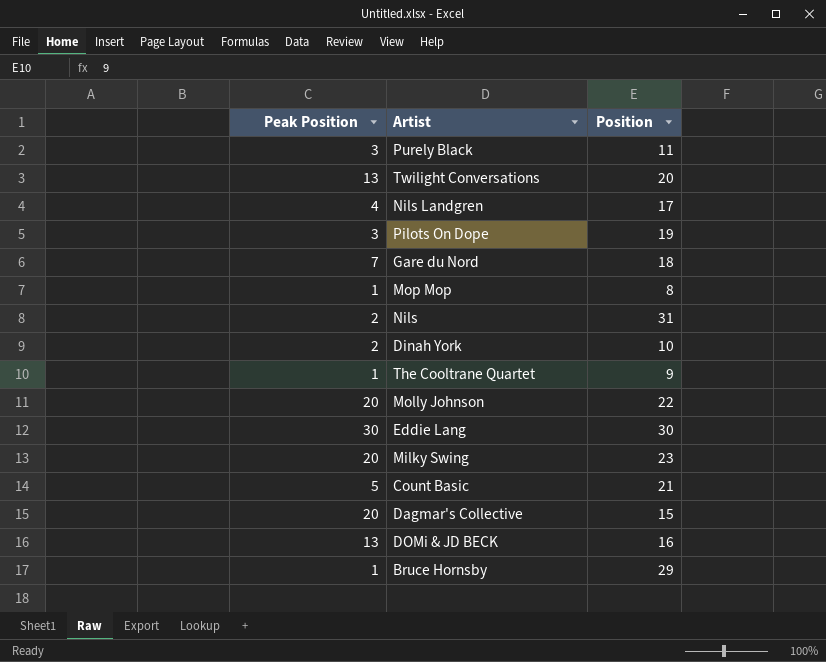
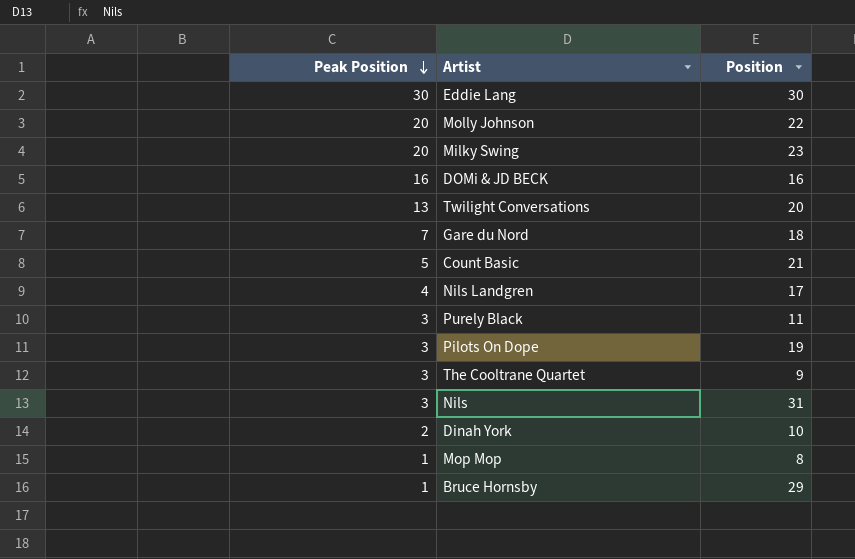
row order: none -> Peak Position descending
row Dagmar's Collective: 20 | 15 -> none
DOMi & JD BECK | Peak Position: 13 -> 16
The Cooltrane Quartet | Peak Position: 1 -> 3
Nils | Peak Position: 2 -> 3

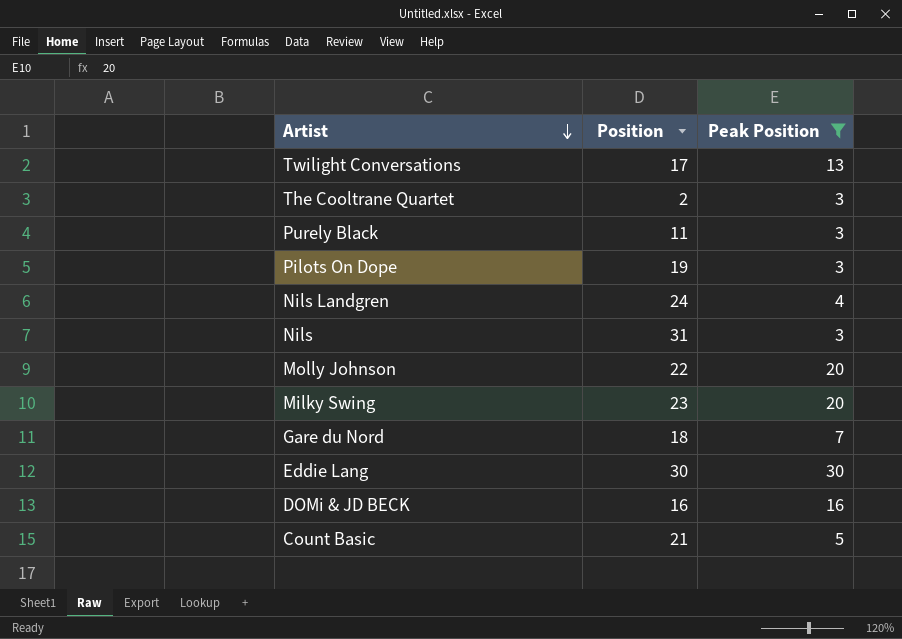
filter: none -> Peak Position >= 3
row order: Peak Position descending -> Artist descending
column Peak Position | position: 1 -> 3
Twilight Conversations | Position: 20 -> 17
The Cooltrane Quartet | Position: 9 -> 2
Nils Landgren | Position: 17 -> 24

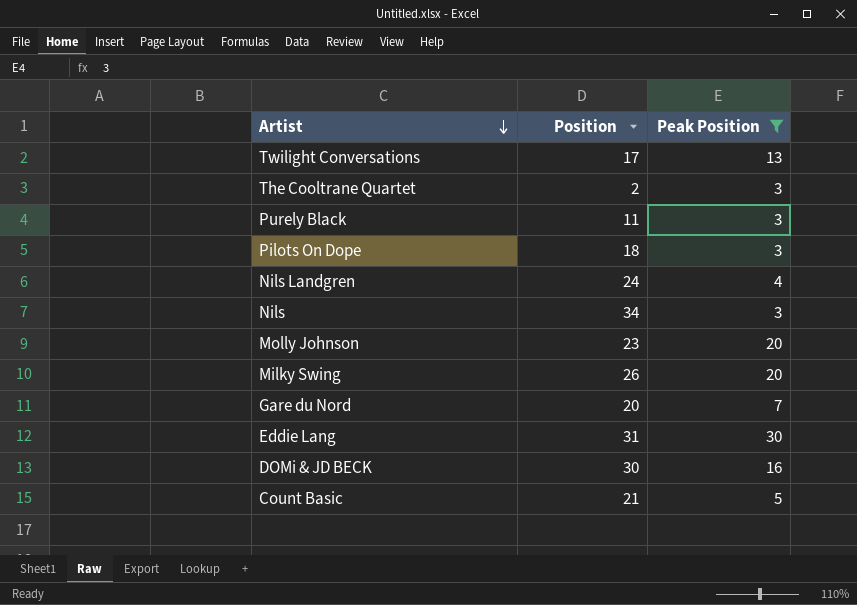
Pilots On Dope | Position: 19 -> 18
Nils | Position: 31 -> 34
Molly Johnson | Position: 22 -> 23
Milky Swing | Position: 23 -> 26
Gare du Nord | Position: 18 -> 20
Eddie Lang | Position: 30 -> 31
DOMi & JD BECK | Position: 16 -> 30

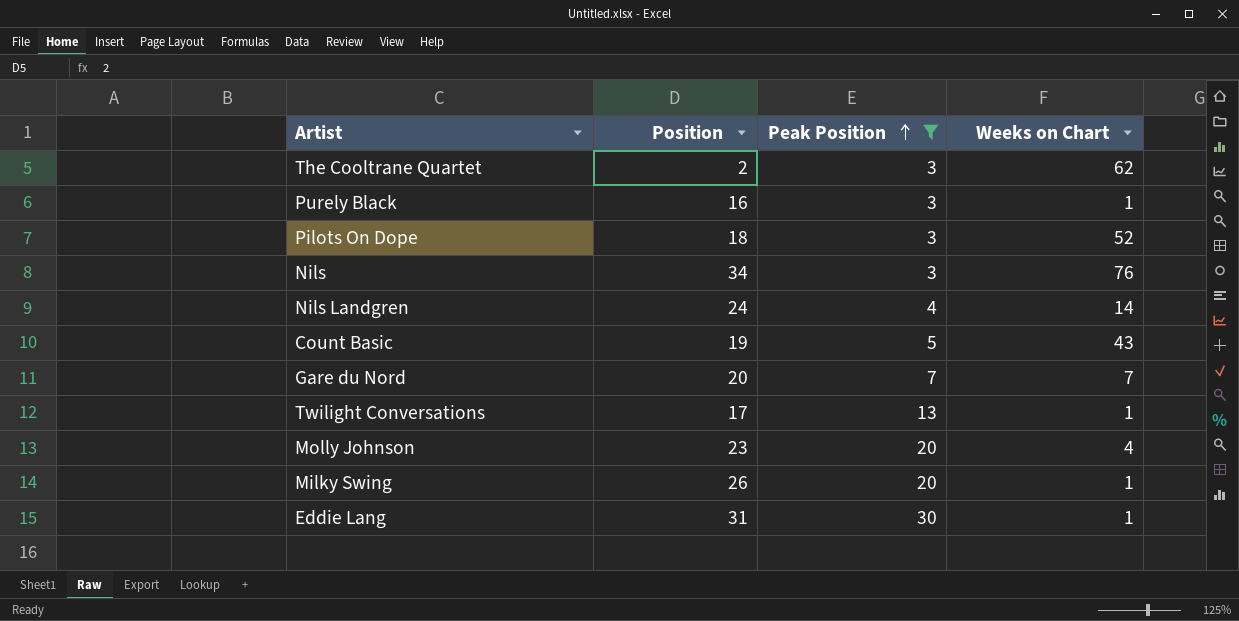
row order: Artist descending -> Peak Position ascending
column Weeks on Chart | position: none -> 4
row DOMi & JD BECK: 30 | 16 -> none
Purely Black | Position: 11 -> 16
Count Basic | Position: 21 -> 19

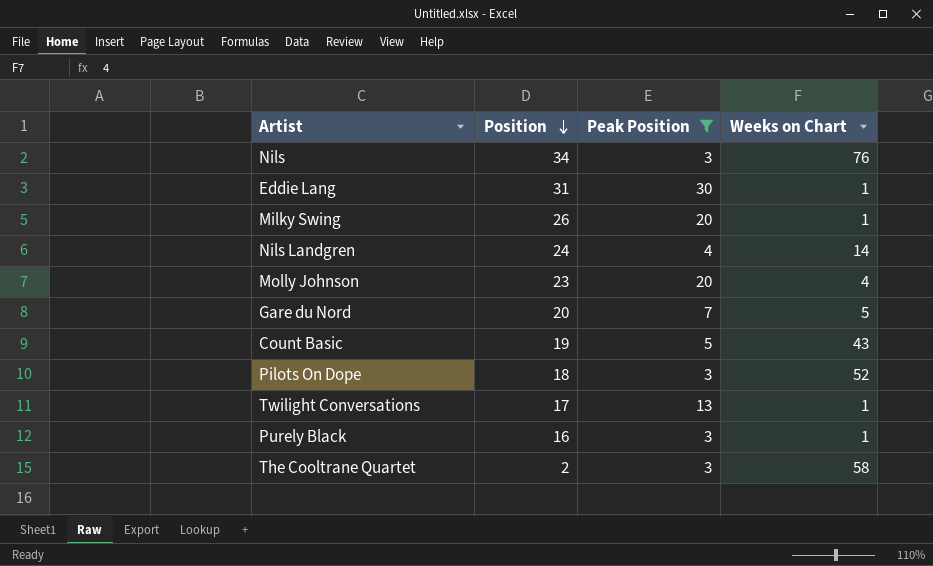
row order: Peak Position ascending -> Position descending
Gare du Nord | Weeks on Chart: 7 -> 5
The Cooltrane Quartet | Weeks on Chart: 62 -> 58

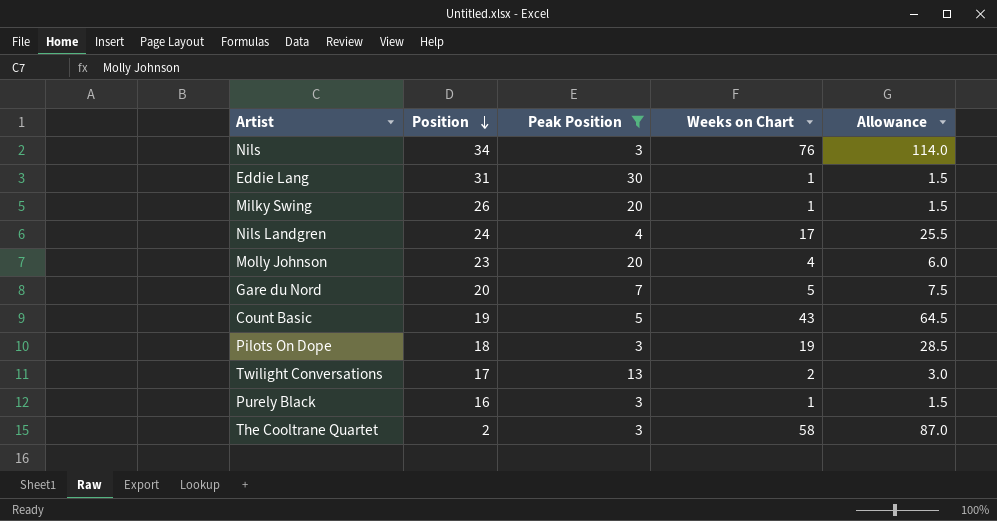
column Allowance | formula: none -> [Weeks on Chart] * 1.5
Nils Landgren | Weeks on Chart: 14 -> 17
Pilots On Dope | Weeks on Chart: 52 -> 19
Twilight Conversations | Weeks on Chart: 1 -> 2

